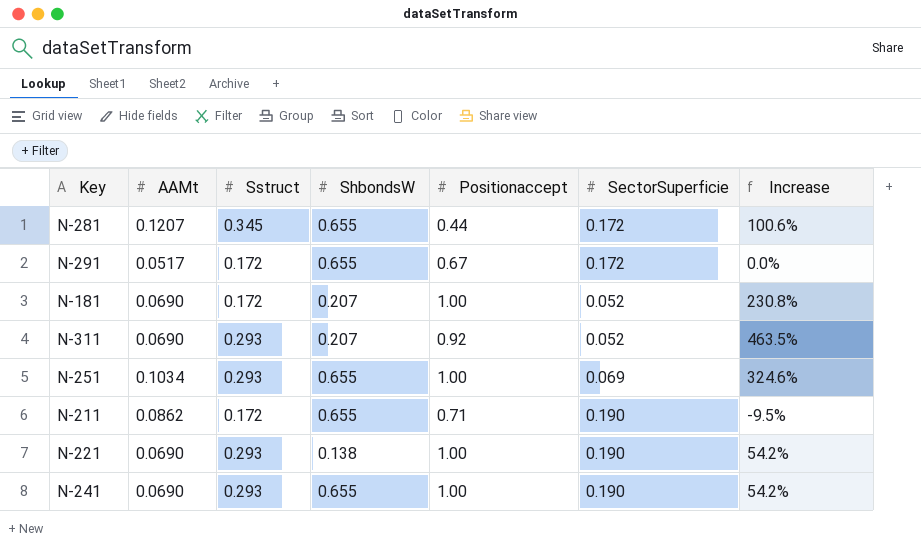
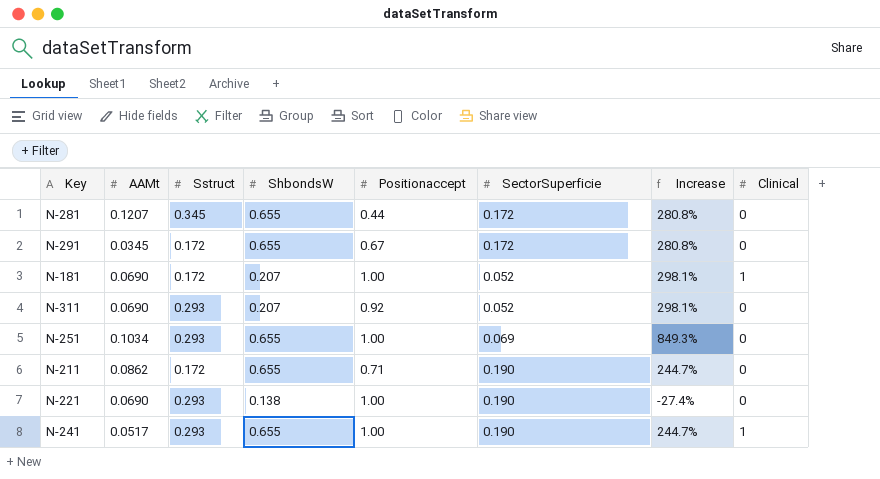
column Increase | formula: ([Sstruct] - [SectorSuperficie]) / [SectorSuperficie] -> ([ShbondsW] - [SectorSuperficie]) / [SectorSuperficie]
column Clinical | position: none -> 8
N-291 | AAMt: 0.0517 -> 0.0345
N-241 | AAMt: 0.0690 -> 0.0517

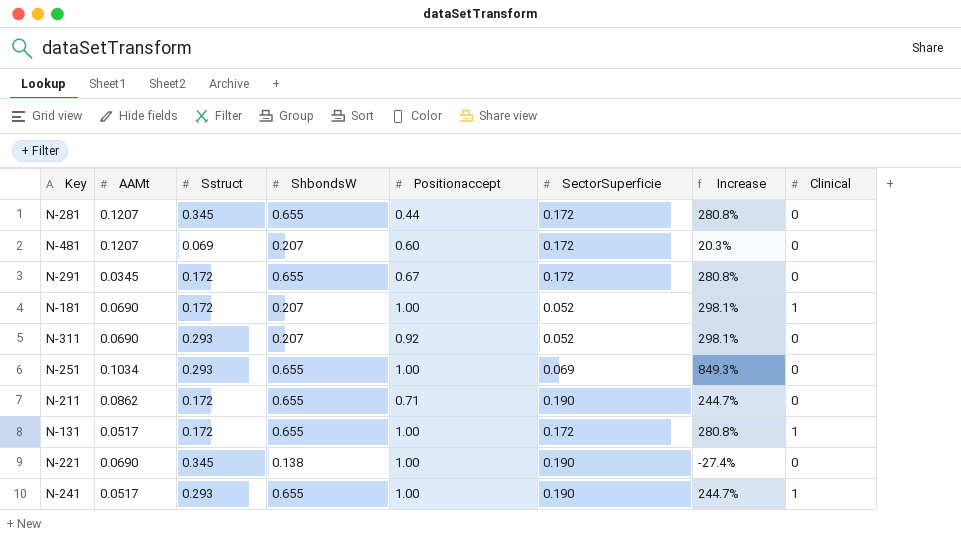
row N-481: none -> 0.1207 | 0.069 | 0.207 | 0.60 | 0.172 | 20.3% | 0
row N-131: none -> 0.0517 | 0.172 | 0.655 | 1.00 | 0.172 | 280.8% | 1
N-221 | Sstruct: 0.293 -> 0.345

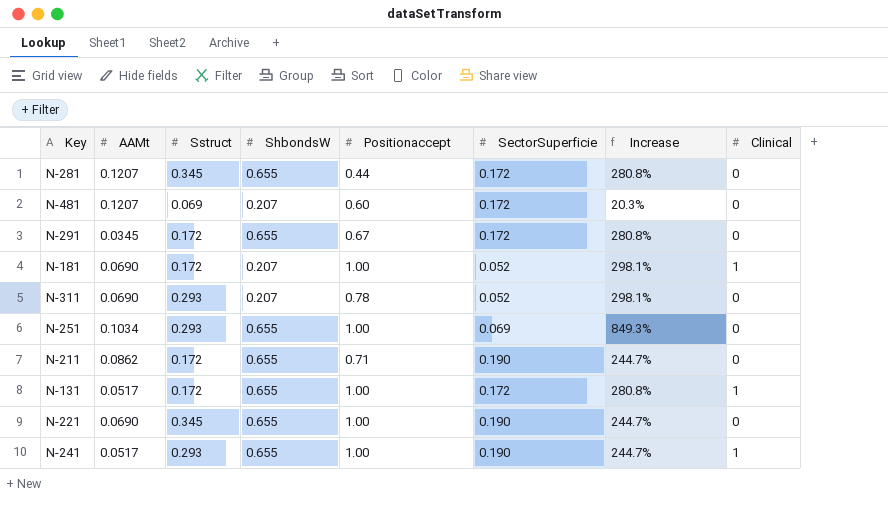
N-311 | Positionaccept: 0.92 -> 0.78
N-221 | ShbondsW: 0.138 -> 0.655
N-221 | Increase: -27.4% -> 244.7%

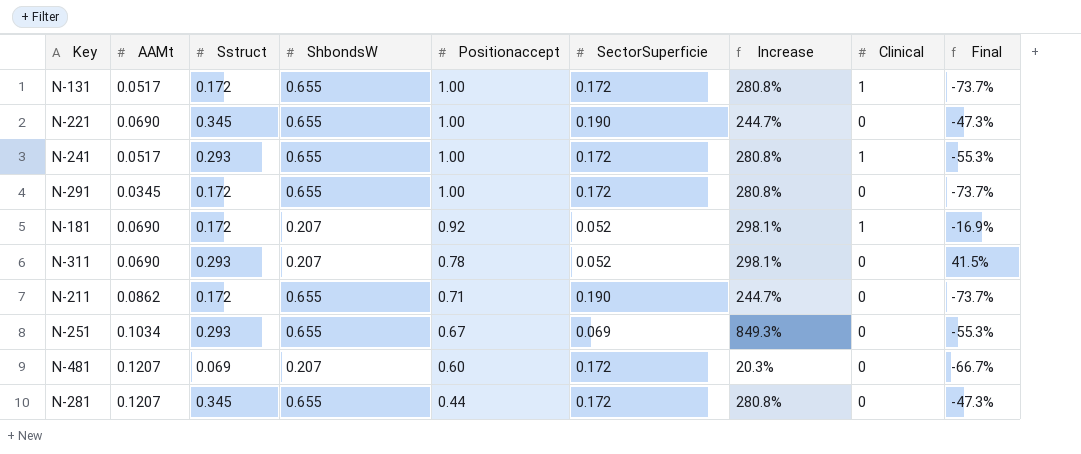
row order: none -> Positionaccept descending
column Final | formula: none -> ([Sstruct] - [ShbondsW]) / [ShbondsW]
N-241 | SectorSuperficie: 0.190 -> 0.172
N-241 | Increase: 244.7% -> 280.8%
N-291 | Positionaccept: 0.67 -> 1.00
N-181 | Positionaccept: 1.00 -> 0.92
N-251 | Positionaccept: 1.00 -> 0.67

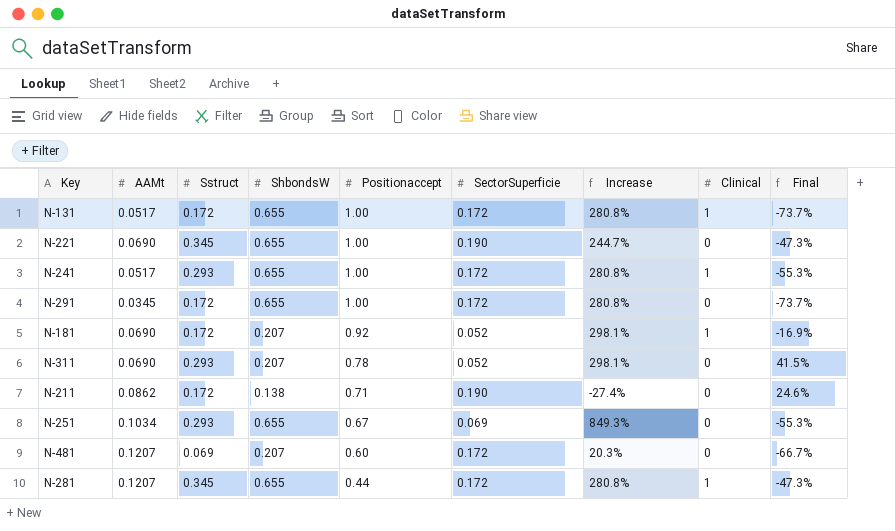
N-211 | ShbondsW: 0.655 -> 0.138
N-211 | Increase: 244.7% -> -27.4%
N-211 | Final: -73.7% -> 24.6%
N-281 | Clinical: 0 -> 1

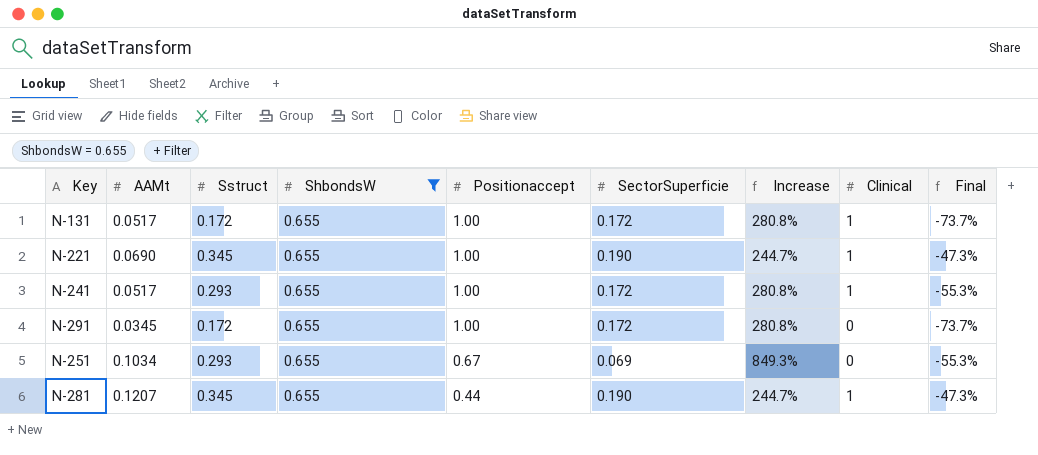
filter: none -> ShbondsW = 0.655
N-221 | Clinical: 0 -> 1
N-281 | SectorSuperficie: 0.172 -> 0.190
N-281 | Increase: 280.8% -> 244.7%

